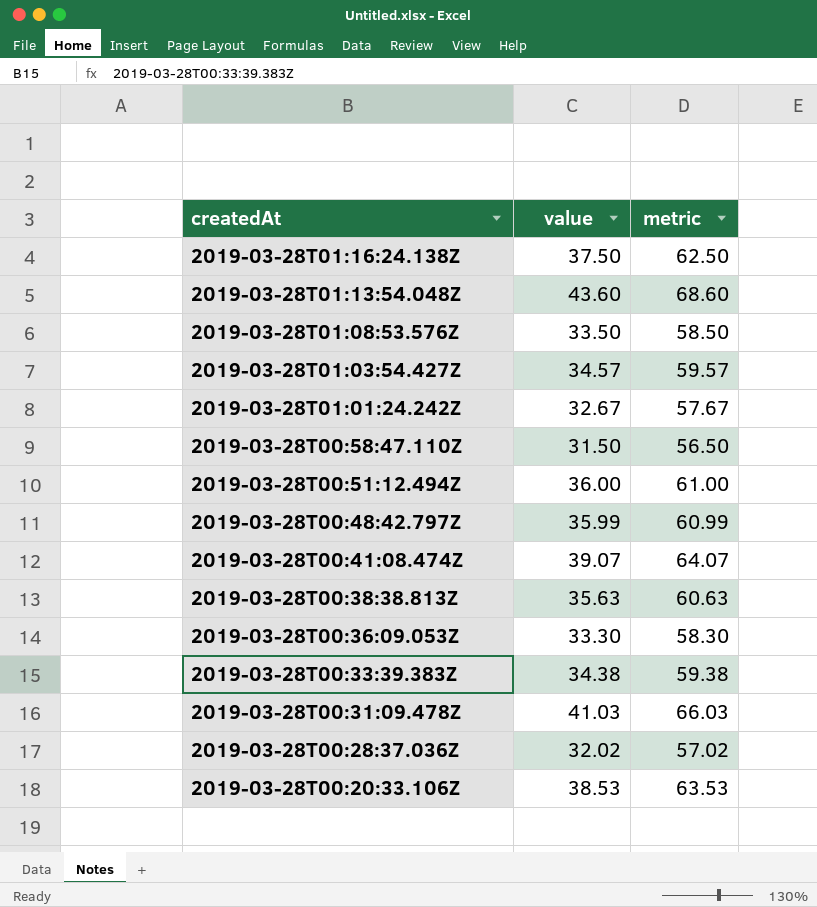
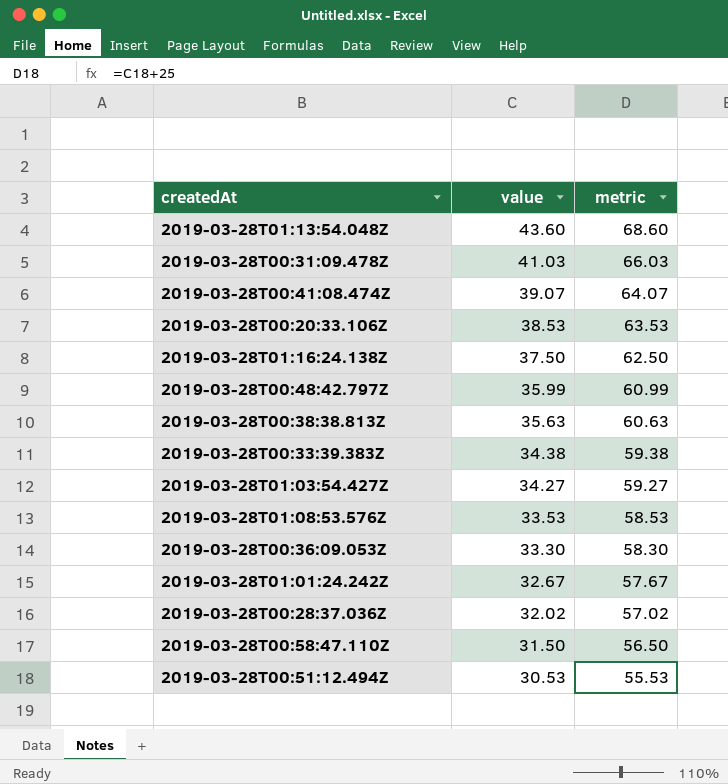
row order: createdAt descending -> value descending
2019-03-28T01:03:54.427Z | value: 34.57 -> 34.27
2019-03-28T01:03:54.427Z | metric: 59.57 -> 59.27
2019-03-28T01:08:53.576Z | value: 33.50 -> 33.53
2019-03-28T01:08:53.576Z | metric: 58.50 -> 58.53
2019-03-28T00:51:12.494Z | value: 36.00 -> 30.53
2019-03-28T00:51:12.494Z | metric: 61.00 -> 55.53

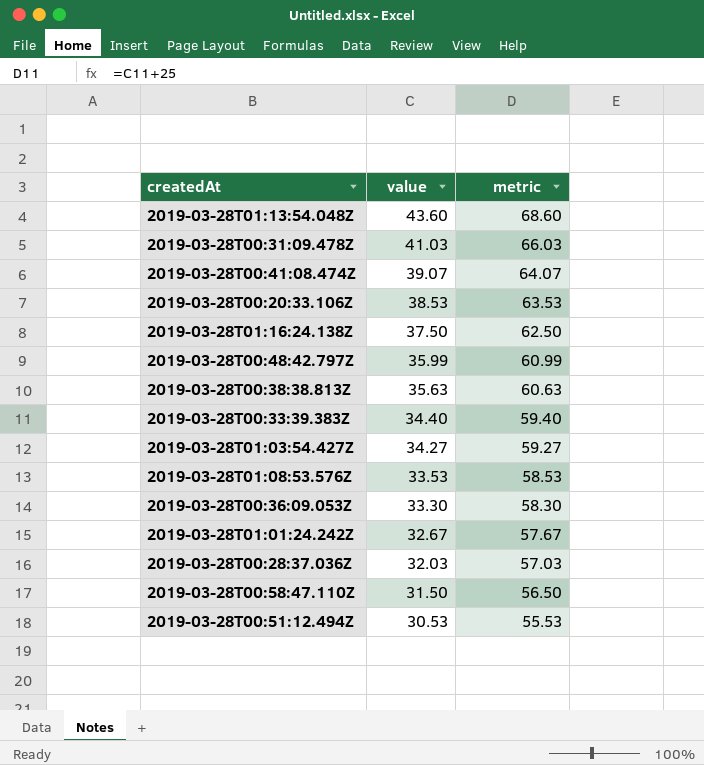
2019-03-28T00:33:39.383Z | value: 34.38 -> 34.40
2019-03-28T00:33:39.383Z | metric: 59.38 -> 59.40
2019-03-28T00:28:37.036Z | value: 32.02 -> 32.03
2019-03-28T00:28:37.036Z | metric: 57.02 -> 57.03

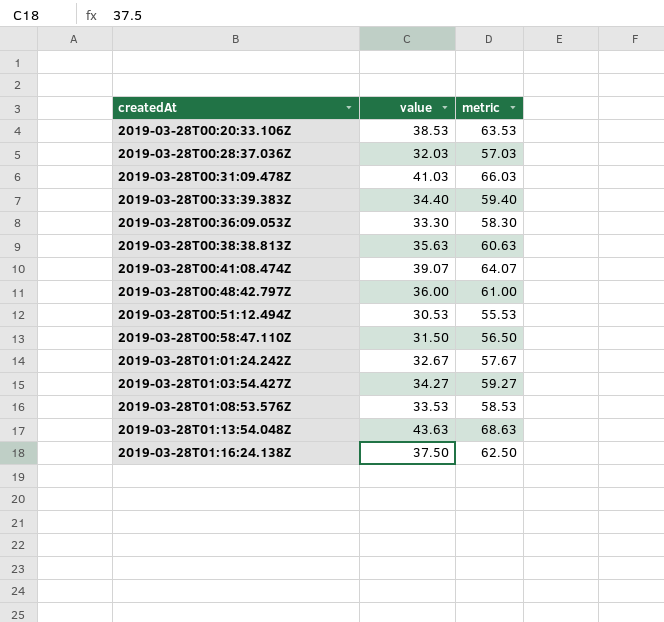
row order: value descending -> createdAt ascending
2019-03-28T00:48:42.797Z | value: 35.99 -> 36.00
2019-03-28T00:48:42.797Z | metric: 60.99 -> 61.00
2019-03-28T01:13:54.048Z | value: 43.60 -> 43.63
2019-03-28T01:13:54.048Z | metric: 68.60 -> 68.63

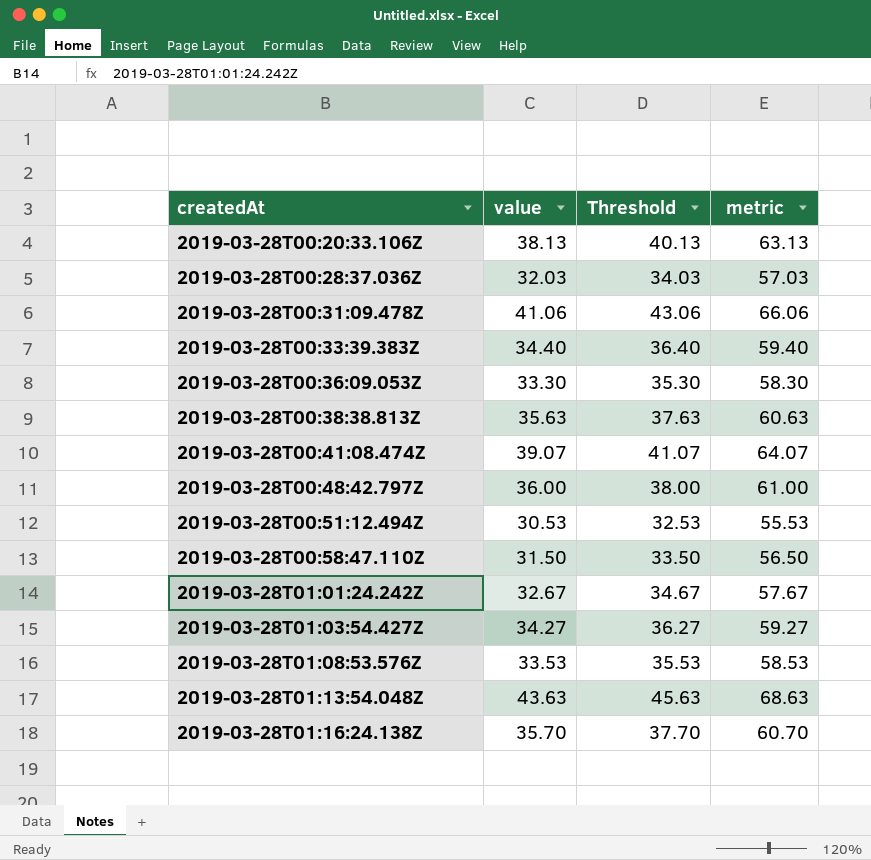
column Threshold | formula: none -> [value] + 2
2019-03-28T00:20:33.106Z | value: 38.53 -> 38.13
2019-03-28T00:20:33.106Z | metric: 63.53 -> 63.13
2019-03-28T00:31:09.478Z | value: 41.03 -> 41.06
2019-03-28T00:31:09.478Z | metric: 66.03 -> 66.06
2019-03-28T01:16:24.138Z | value: 37.50 -> 35.70
2019-03-28T01:16:24.138Z | metric: 62.50 -> 60.70

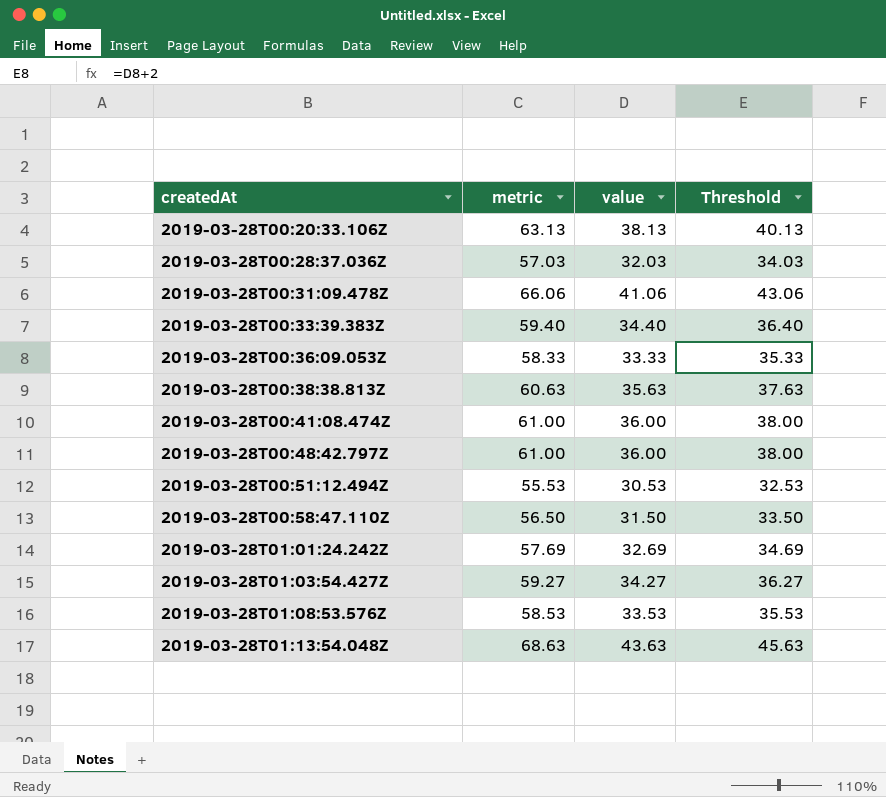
column metric | position: 4 -> 2
row 2019-03-28T01:16:24.138Z: 35.70 | 37.70 | 60.70 -> none
2019-03-28T00:36:09.053Z | metric: 58.30 -> 58.33
2019-03-28T00:36:09.053Z | value: 33.30 -> 33.33
2019-03-28T00:36:09.053Z | Threshold: 35.30 -> 35.33
2019-03-28T00:41:08.474Z | metric: 64.07 -> 61.00
2019-03-28T00:41:08.474Z | value: 39.07 -> 36.00
2019-03-28T00:41:08.474Z | Threshold: 41.07 -> 38.00
2019-03-28T01:01:24.242Z | metric: 57.67 -> 57.69
2019-03-28T01:01:24.242Z | value: 32.67 -> 32.69
2019-03-28T01:01:24.242Z | Threshold: 34.67 -> 34.69

